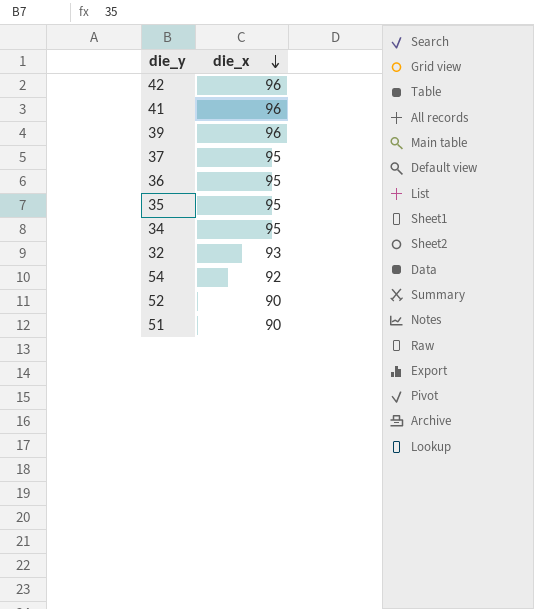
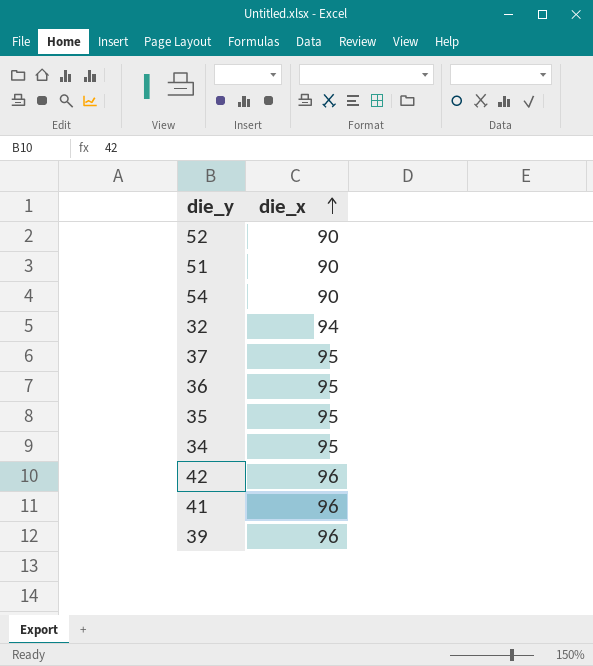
row order: die_x descending -> die_x ascending
54 | die_x: 92 -> 90
32 | die_x: 93 -> 94

